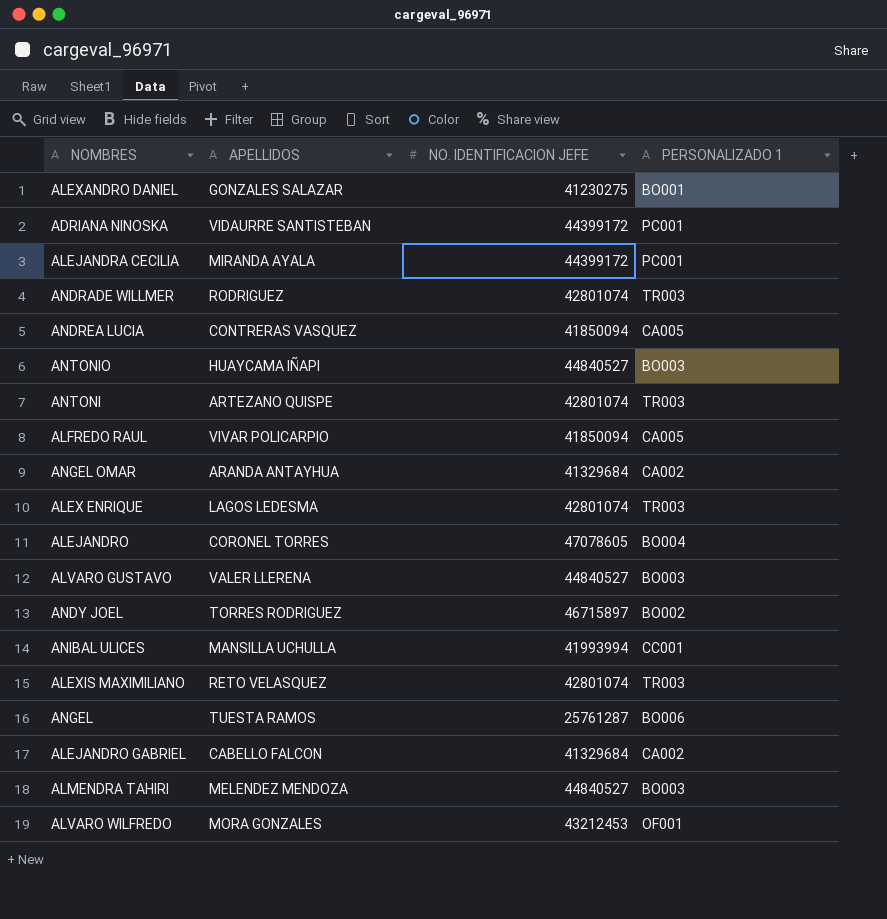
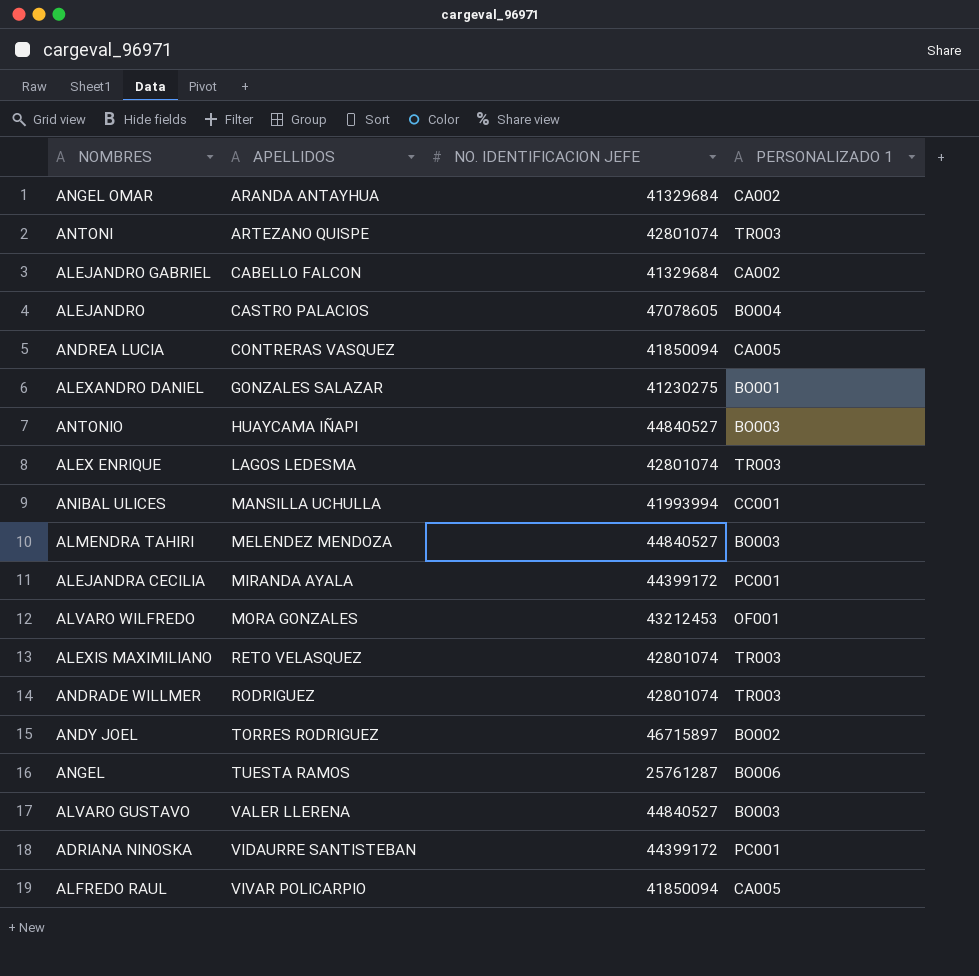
row order: none -> APELLIDOS ascending
ALEJANDRO | APELLIDOS: CORONEL TORRES -> CASTRO PALACIOS

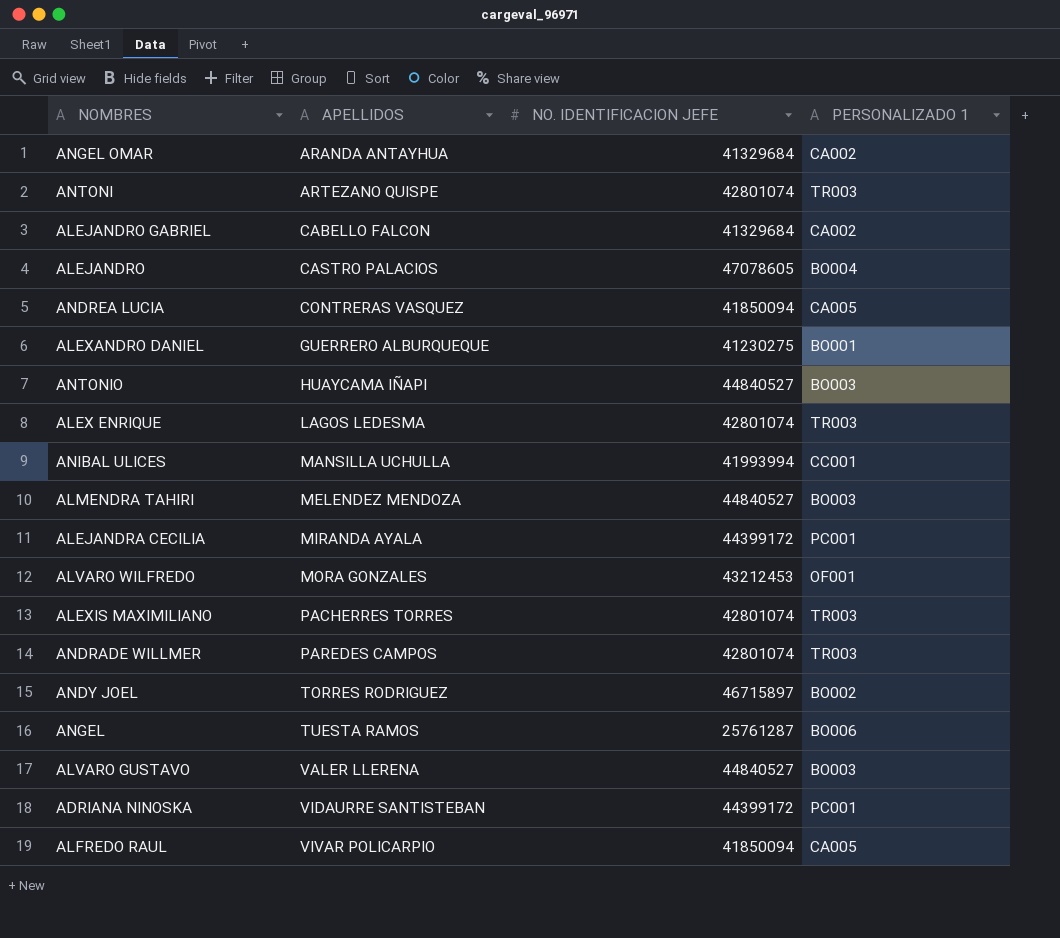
ALEXANDRO DANIEL | APELLIDOS: GONZALES SALAZAR -> GUERRERO ALBURQUEQUE
ALEXIS MAXIMILIANO | APELLIDOS: RETO VELASQUEZ -> PACHERRES TORRES
ANDRADE WILLMER | APELLIDOS: RODRIGUEZ -> PAREDES CAMPOS

